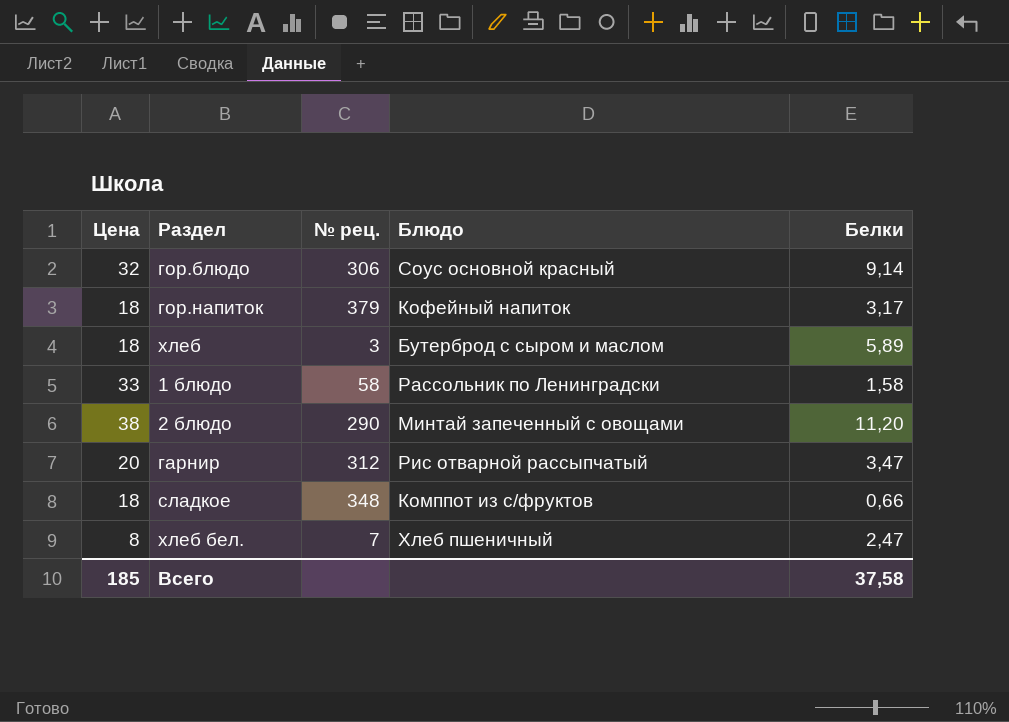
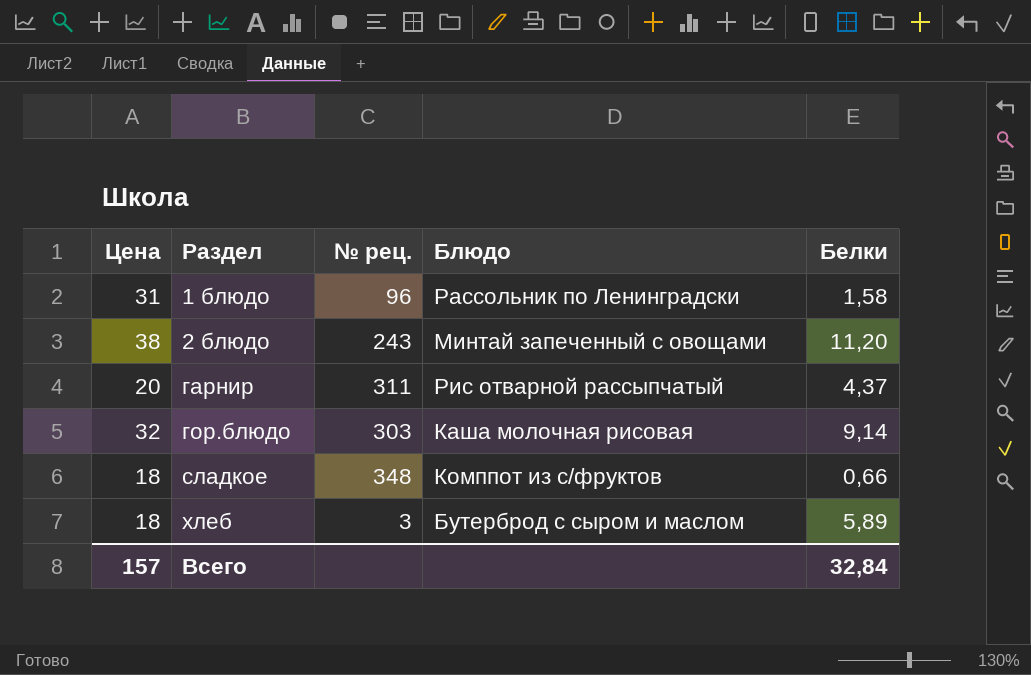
row order: none -> Раздел ascending
row гор.напиток: 18 | 379 | Кофейный напиток | 3,17 -> none
row хлеб бел.: 8 | 7 | Хлеб пшеничный | 2,47 -> none
1 блюдо | Цена: 33 -> 31
1 блюдо | № рец.: 58 -> 96
2 блюдо | № рец.: 290 -> 243
гарнир | № рец.: 312 -> 311
гарнир | Белки: 3,47 -> 4,37
гор.блюдо | № рец.: 306 -> 303
гор.блюдо | Блюдо: Соус основной красный -> Каша молочная рисовая
Всего | Цена: 185 -> 157
Всего | Белки: 37,58 -> 32,84

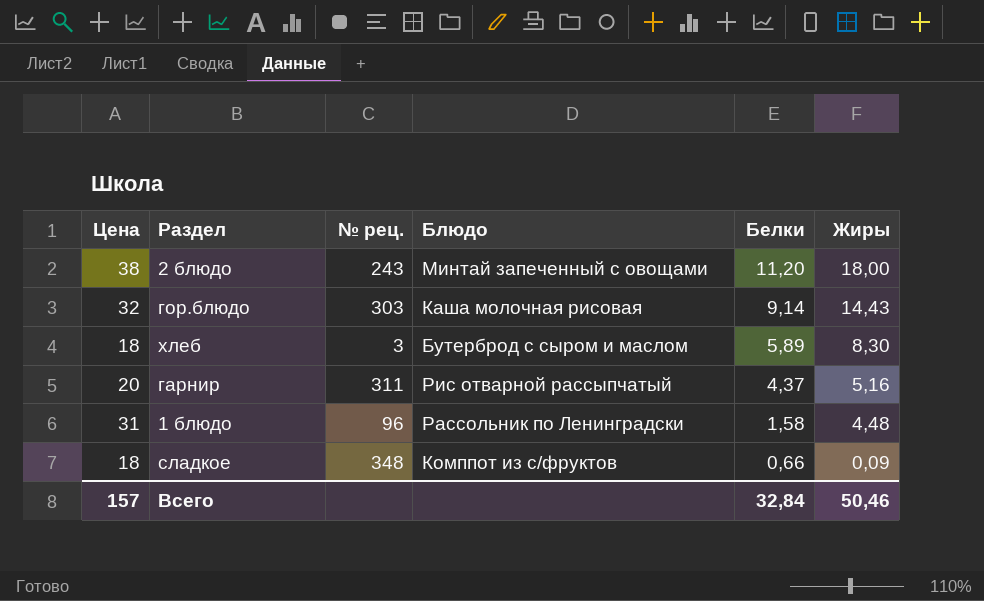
row order: Раздел ascending -> Белки descending
column Жиры | position: none -> 6

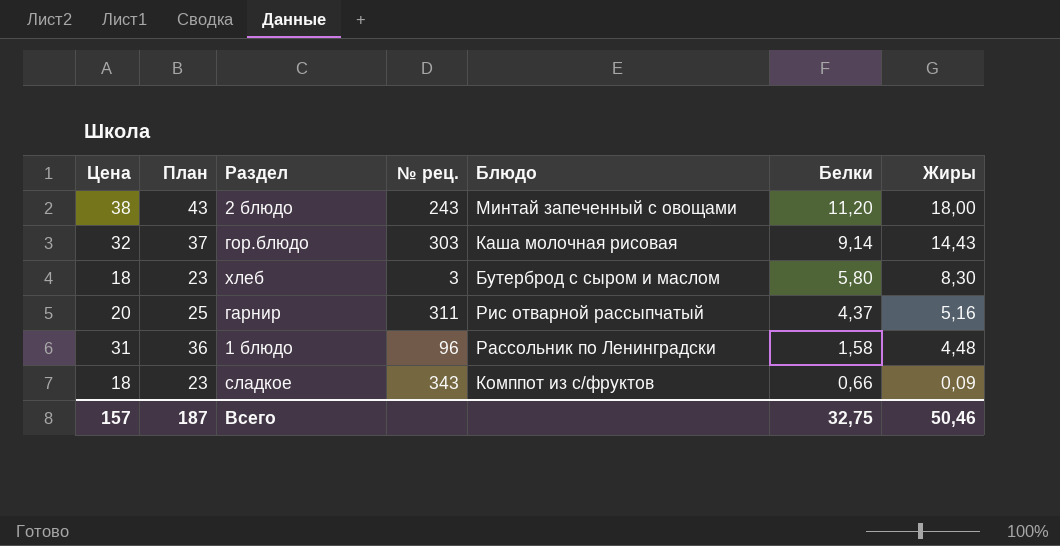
column План | formula: none -> [Цена] + 5
хлеб | Белки: 5,89 -> 5,80
сладкое | № рец.: 348 -> 343
Всего | Белки: 32,84 -> 32,75

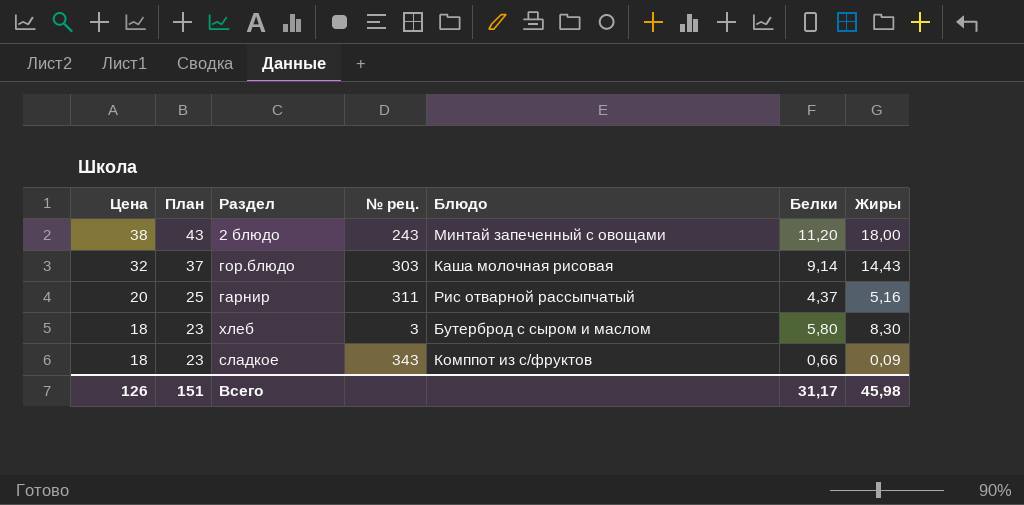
row order: Белки descending -> Цена descending
row 1 блюдо: 31 | 36 | 96 | Рассольник по Ленинградски | 1,58 | 4,48 -> none
Всего | Цена: 157 -> 126
Всего | План: 187 -> 151
Всего | Белки: 32,75 -> 31,17
Всего | Жиры: 50,46 -> 45,98

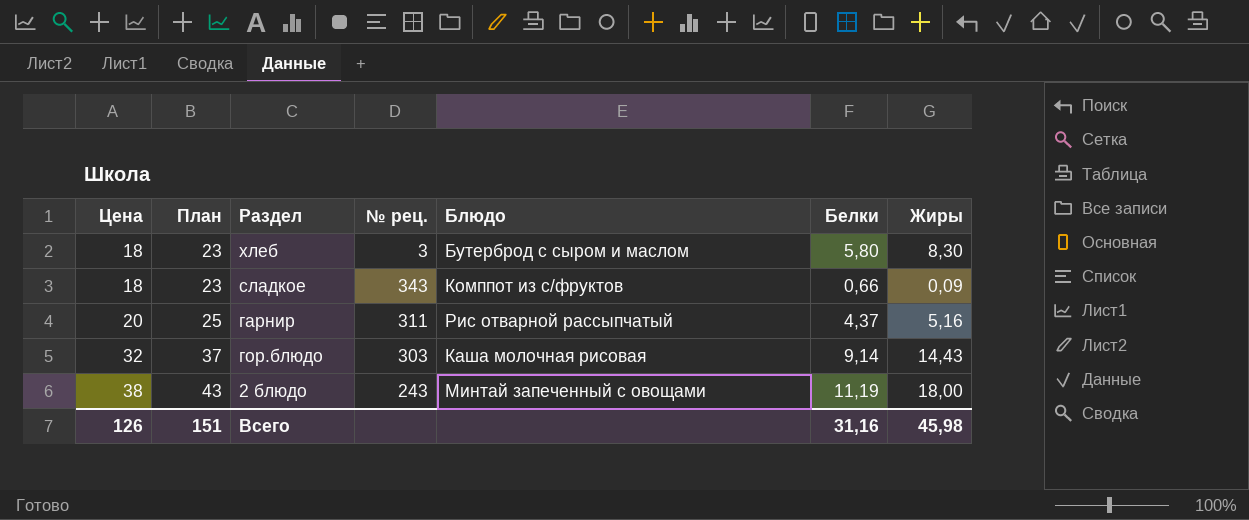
row order: Цена descending -> Цена ascending
2 блюдо | Белки: 11,20 -> 11,19
Всего | Белки: 31,17 -> 31,16

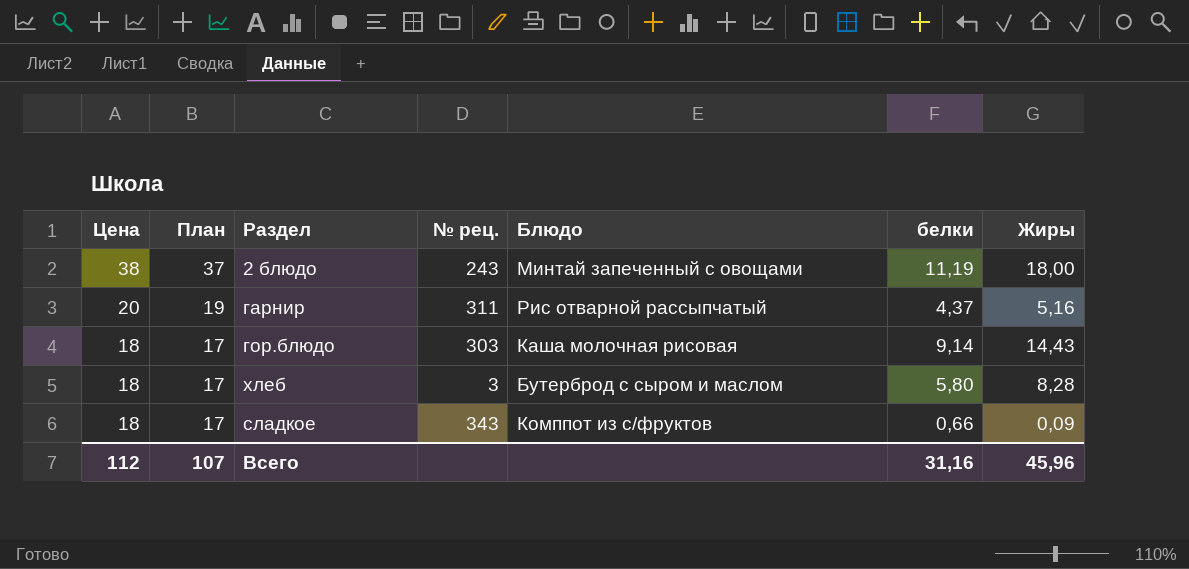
row order: Цена ascending -> Цена descending
column План | formula: [Цена] + 5 -> [Цена] - 1
column name: Белки -> белки
гор.блюдо | Цена: 32 -> 18
хлеб | Жиры: 8,30 -> 8,28
Всего | Цена: 126 -> 112
Всего | План: 151 -> 107
Всего | Жиры: 45,98 -> 45,96

